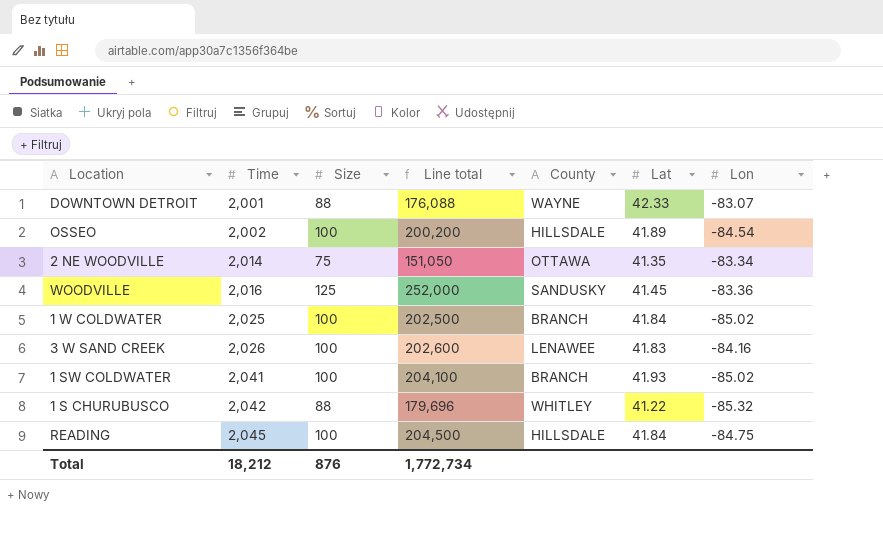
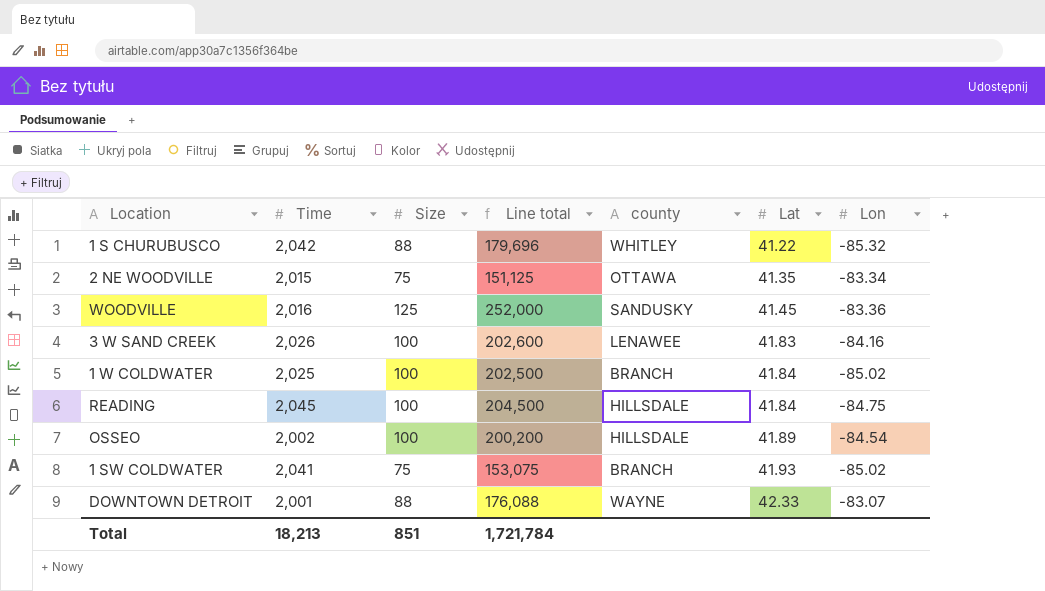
row order: Time ascending -> Lat ascending
column name: County -> county
2 NE WOODVILLE | Time: 2,014 -> 2,015
2 NE WOODVILLE | Line total: 151,050 -> 151,125
1 SW COLDWATER | Size: 100 -> 75
1 SW COLDWATER | Line total: 204,100 -> 153,075
Total | Time: 18,212 -> 18,213
Total | Size: 876 -> 851
Total | Line total: 1,772,734 -> 1,721,784

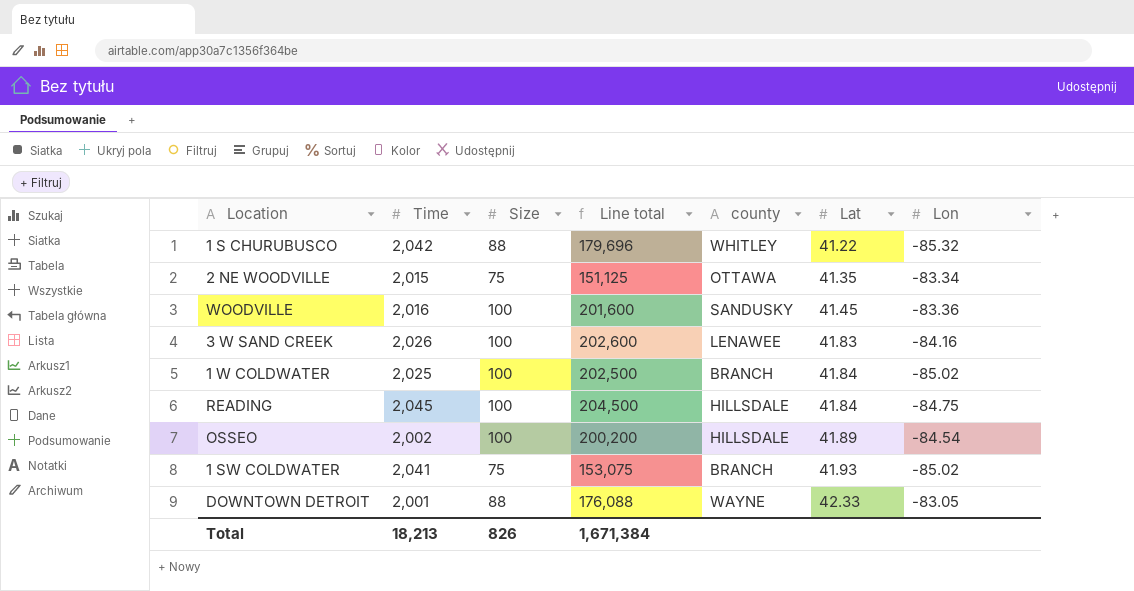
WOODVILLE | Size: 125 -> 100
WOODVILLE | Line total: 252,000 -> 201,600
DOWNTOWN DETROIT | Lon: -83.07 -> -83.05
Total | Size: 851 -> 826
Total | Line total: 1,721,784 -> 1,671,384

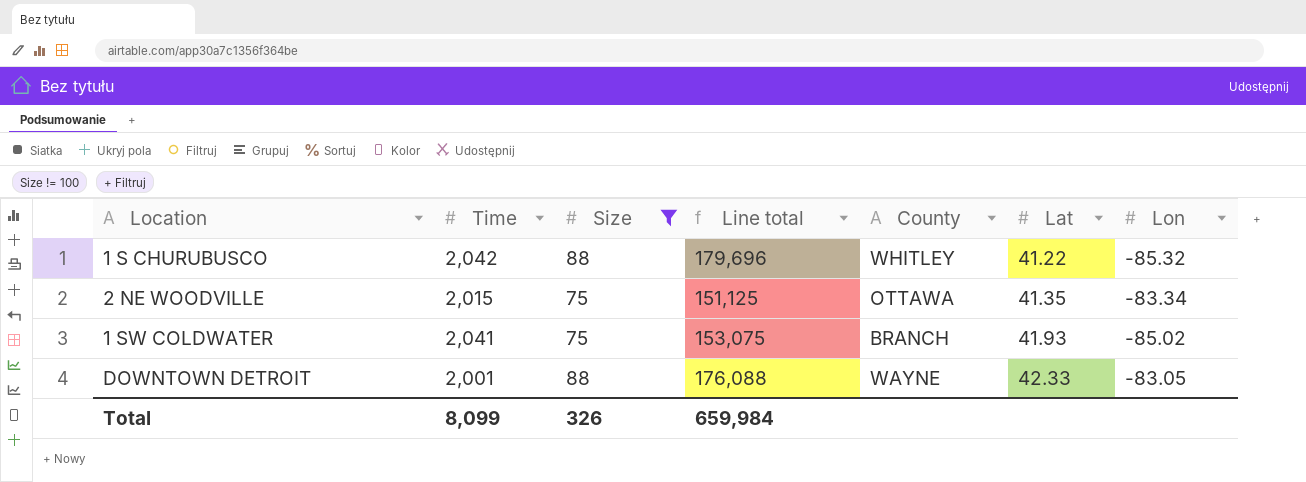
filter: none -> Size != 100
column name: county -> County
Total | Time: 18,213 -> 8,099
Total | Size: 826 -> 326
Total | Line total: 1,671,384 -> 659,984

